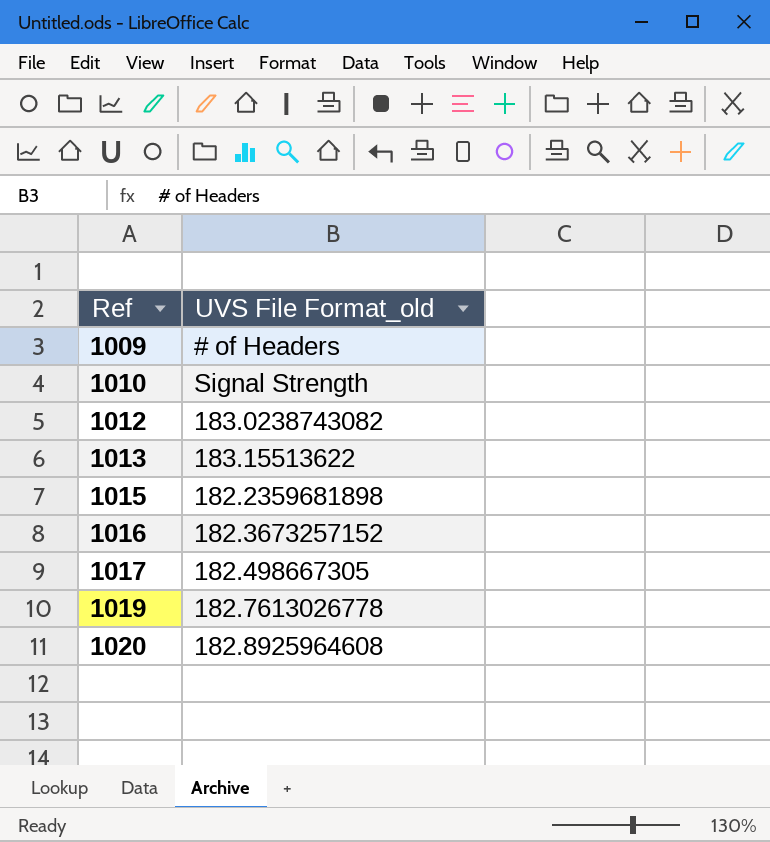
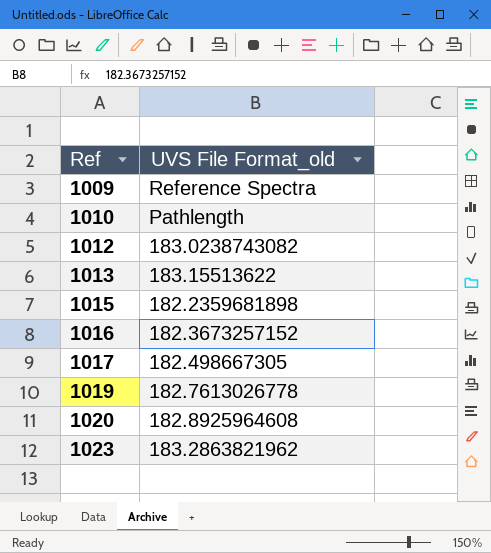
1009 | UVS File Format_old: # of Headers -> Reference Spectra
1010 | UVS File Format_old: Signal Strength -> Pathlength
row 1023: none -> 183.2863821962

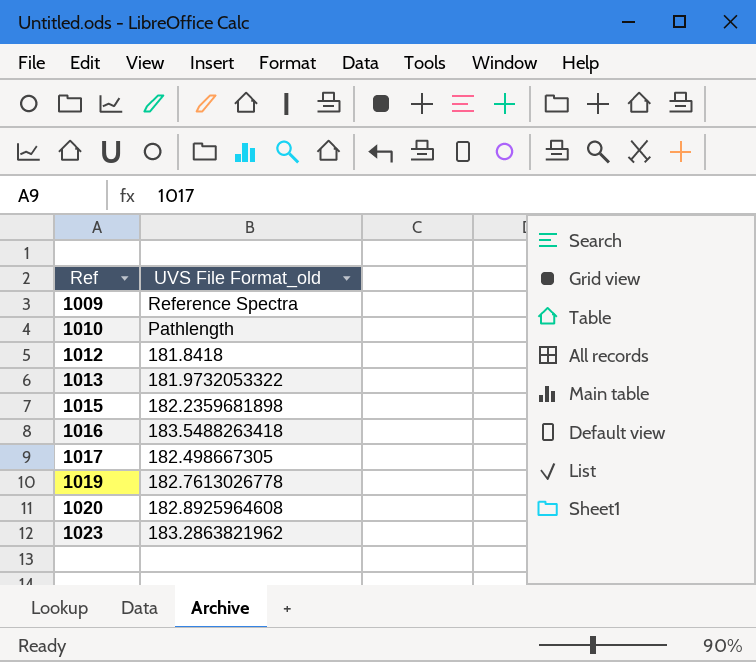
1012 | UVS File Format_old: 183.0238743082 -> 181.8418
1013 | UVS File Format_old: 183.15513622 -> 181.9732053322
1016 | UVS File Format_old: 182.3673257152 -> 183.5488263418

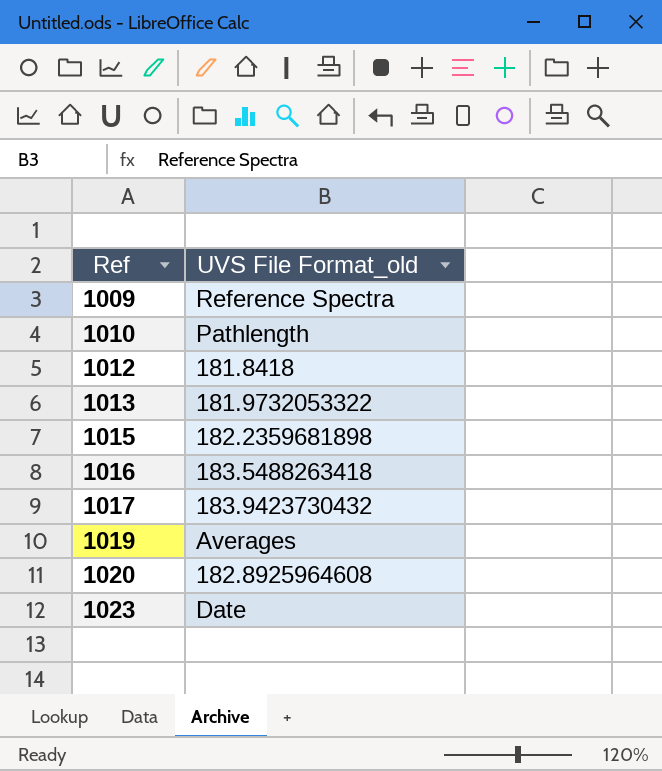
1017 | UVS File Format_old: 182.498667305 -> 183.9423730432
1019 | UVS File Format_old: 182.7613026778 -> Averages
1023 | UVS File Format_old: 183.2863821962 -> Date

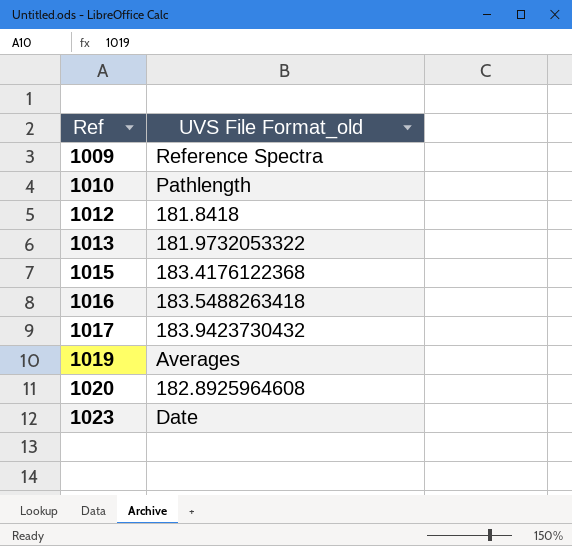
1015 | UVS File Format_old: 182.2359681898 -> 183.4176122368

